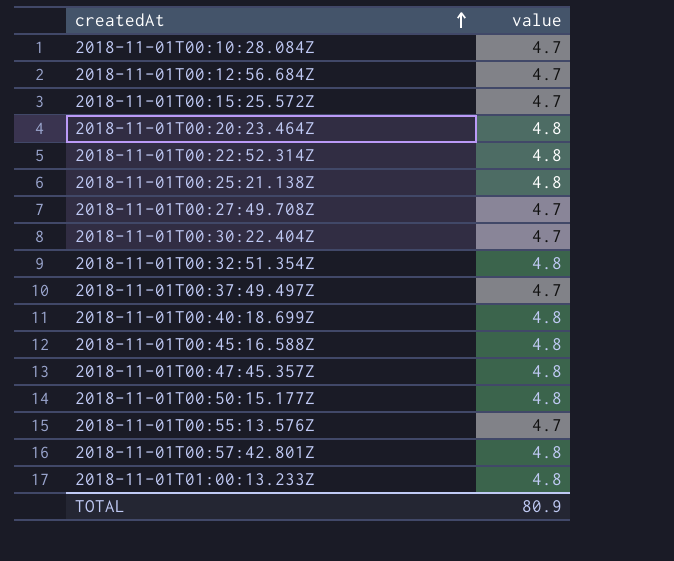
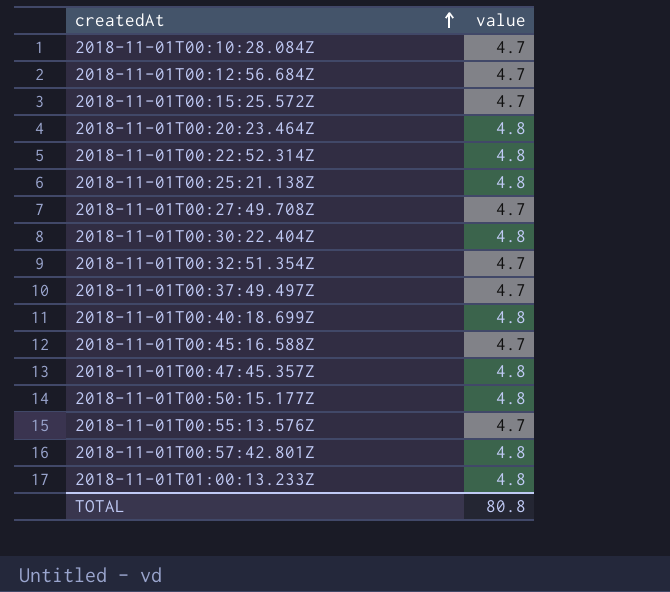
2018-11-01T00:30:22.404Z | value: 4.7 -> 4.8
2018-11-01T00:32:51.354Z | value: 4.8 -> 4.7
2018-11-01T00:45:16.588Z | value: 4.8 -> 4.7
TOTAL | value: 80.9 -> 80.8

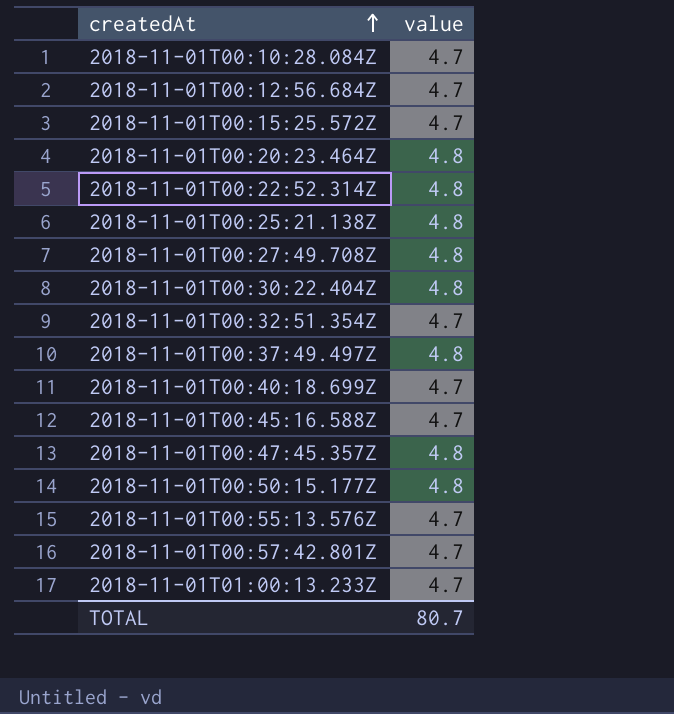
2018-11-01T00:27:49.708Z | value: 4.7 -> 4.8
2018-11-01T00:37:49.497Z | value: 4.7 -> 4.8
2018-11-01T00:40:18.699Z | value: 4.8 -> 4.7
2018-11-01T00:57:42.801Z | value: 4.8 -> 4.7
2018-11-01T01:00:13.233Z | value: 4.8 -> 4.7
TOTAL | value: 80.8 -> 80.7

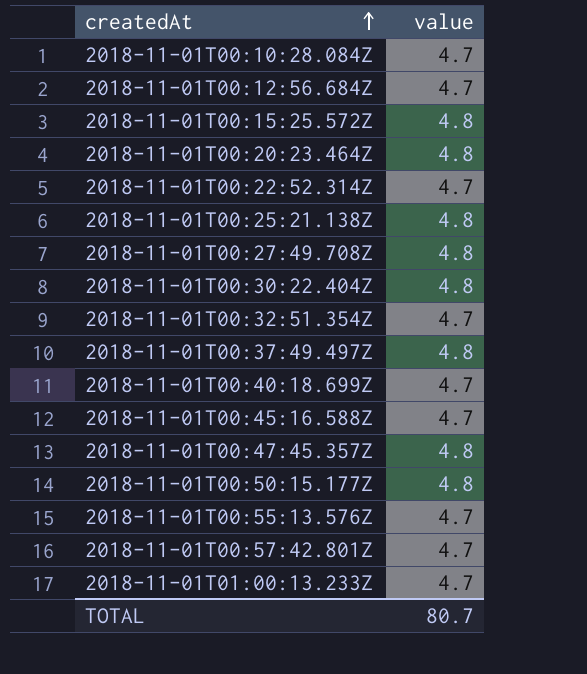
2018-11-01T00:15:25.572Z | value: 4.7 -> 4.8
2018-11-01T00:22:52.314Z | value: 4.8 -> 4.7

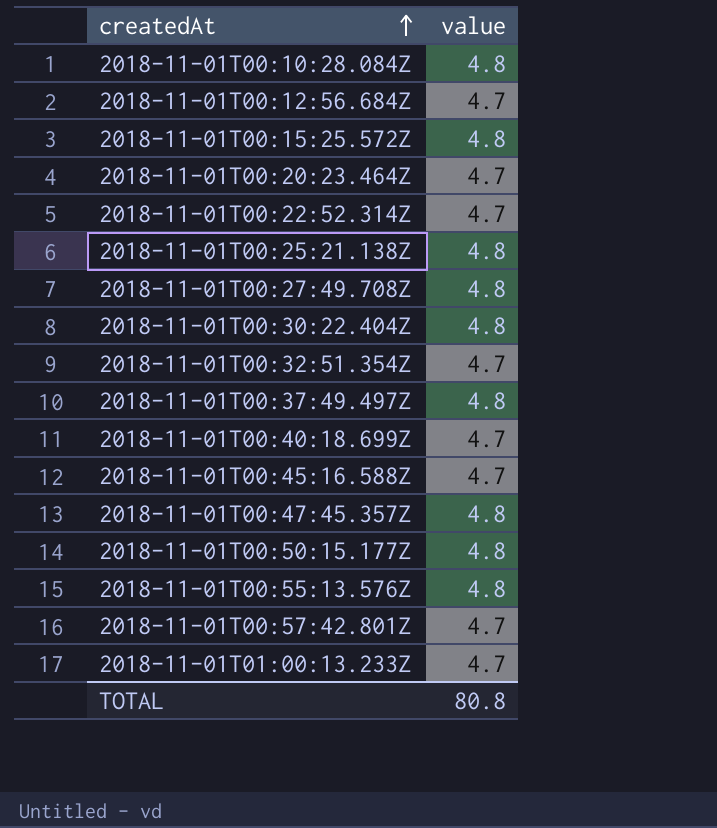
2018-11-01T00:10:28.084Z | value: 4.7 -> 4.8
2018-11-01T00:20:23.464Z | value: 4.8 -> 4.7
2018-11-01T00:55:13.576Z | value: 4.7 -> 4.8
TOTAL | value: 80.7 -> 80.8

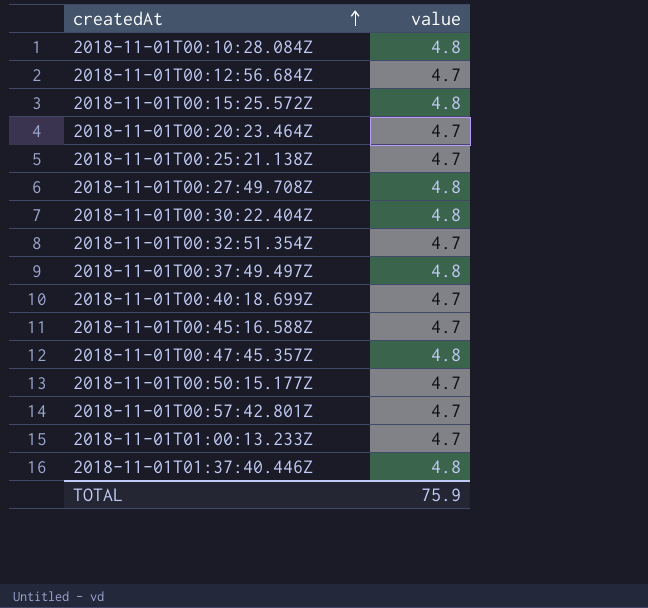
row 2018-11-01T00:22:52.314Z: 4.7 -> none
row 2018-11-01T00:55:13.576Z: 4.8 -> none
2018-11-01T00:25:21.138Z | value: 4.8 -> 4.7
2018-11-01T00:50:15.177Z | value: 4.8 -> 4.7
row 2018-11-01T01:37:40.446Z: none -> 4.8
TOTAL | value: 80.8 -> 75.9

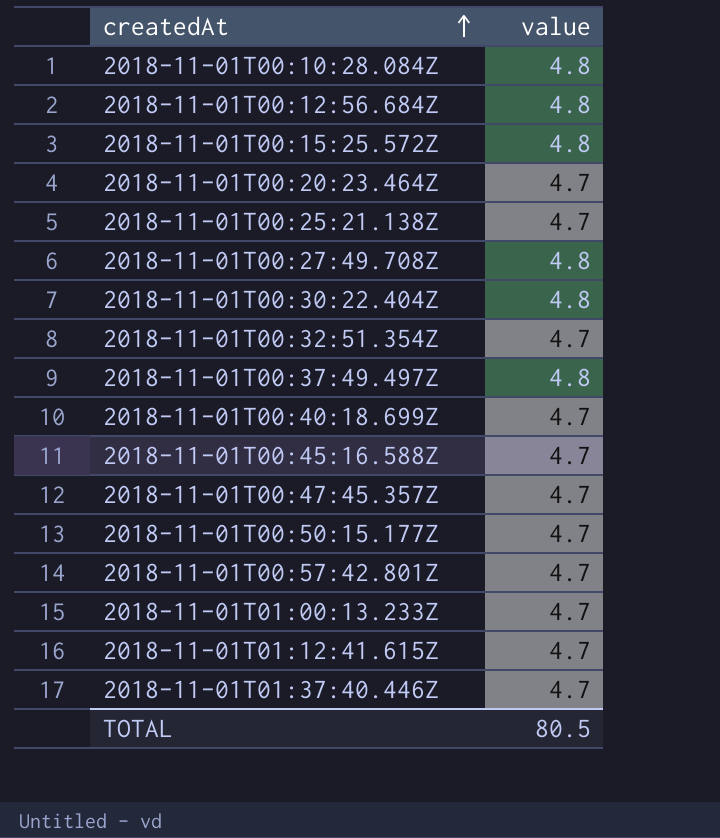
2018-11-01T00:12:56.684Z | value: 4.7 -> 4.8
2018-11-01T00:47:45.357Z | value: 4.8 -> 4.7
row 2018-11-01T01:12:41.615Z: none -> 4.7
2018-11-01T01:37:40.446Z | value: 4.8 -> 4.7
TOTAL | value: 75.9 -> 80.5

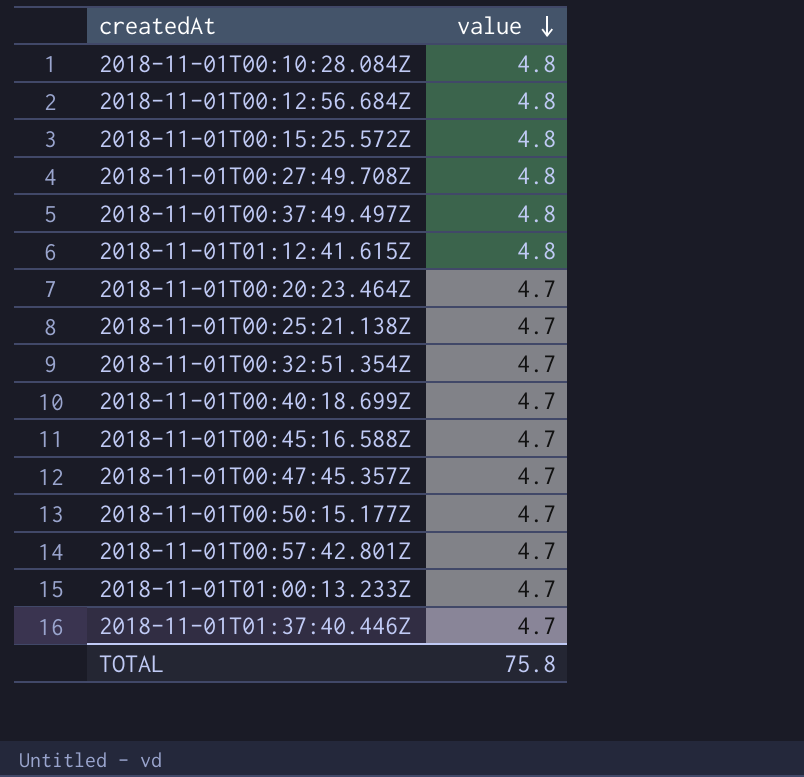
row order: createdAt ascending -> value descending
row 2018-11-01T00:30:22.404Z: 4.8 -> none
2018-11-01T01:12:41.615Z | value: 4.7 -> 4.8
TOTAL | value: 80.5 -> 75.8

